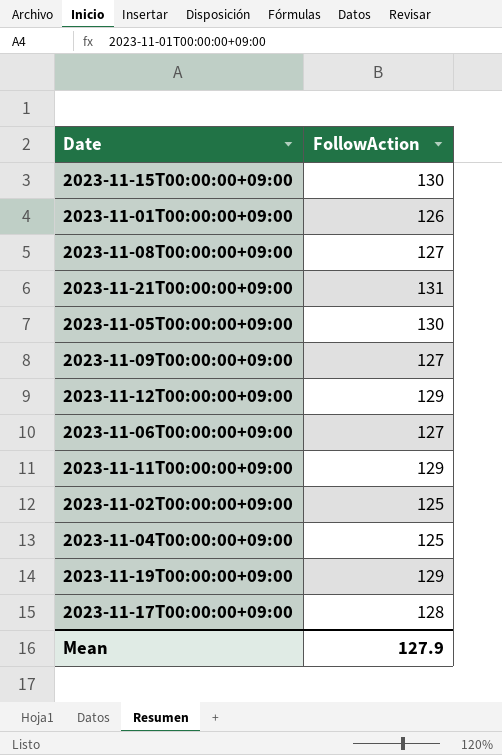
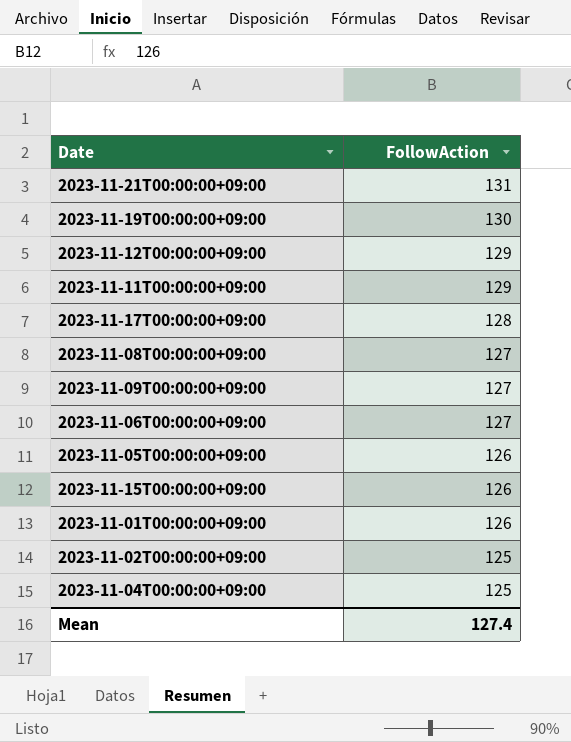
row order: none -> FollowAction descending
2023-11-19T00:00:00+09:00 | FollowAction: 129 -> 130
2023-11-05T00:00:00+09:00 | FollowAction: 130 -> 126
2023-11-15T00:00:00+09:00 | FollowAction: 130 -> 126
Mean | FollowAction: 127.9 -> 127.4

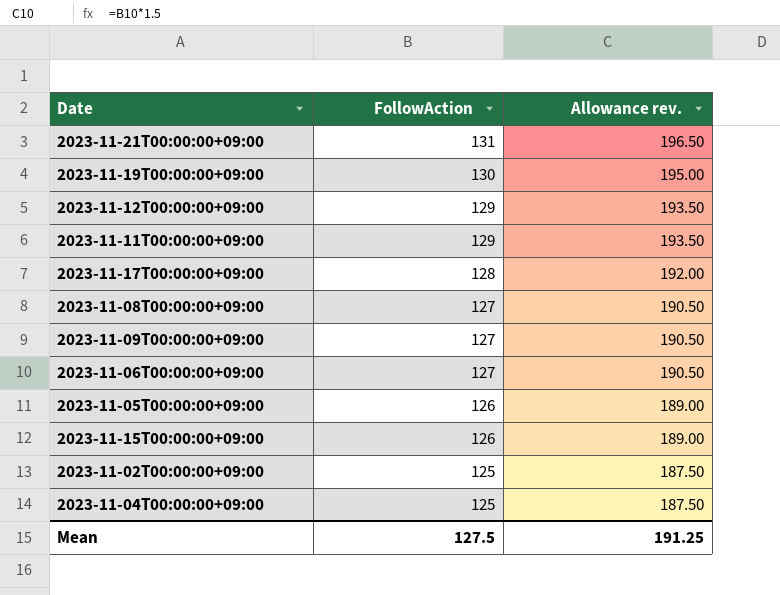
column Allowance rev. | formula: none -> [FollowAction] * 1.5
row 2023-11-01T00:00:00+09:00: 126 -> none
Mean | FollowAction: 127.4 -> 127.5

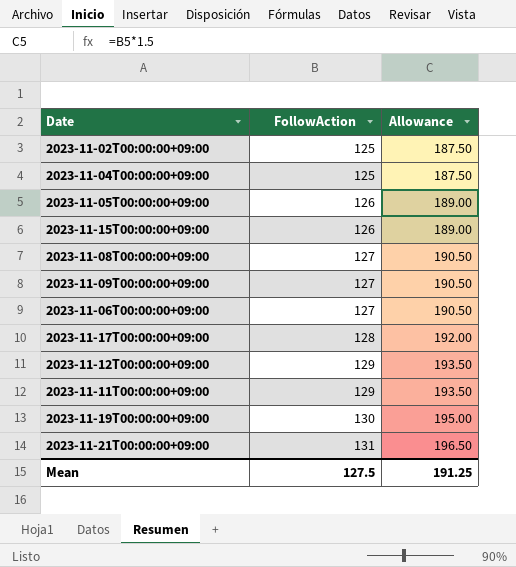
row order: FollowAction descending -> FollowAction ascending
column name: Allowance rev. -> Allowance

